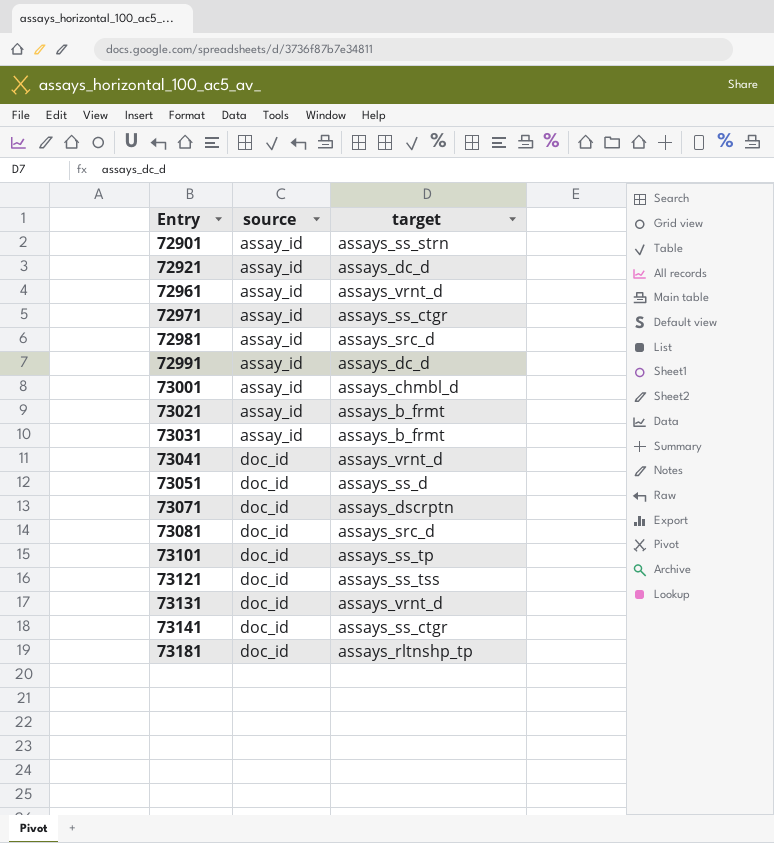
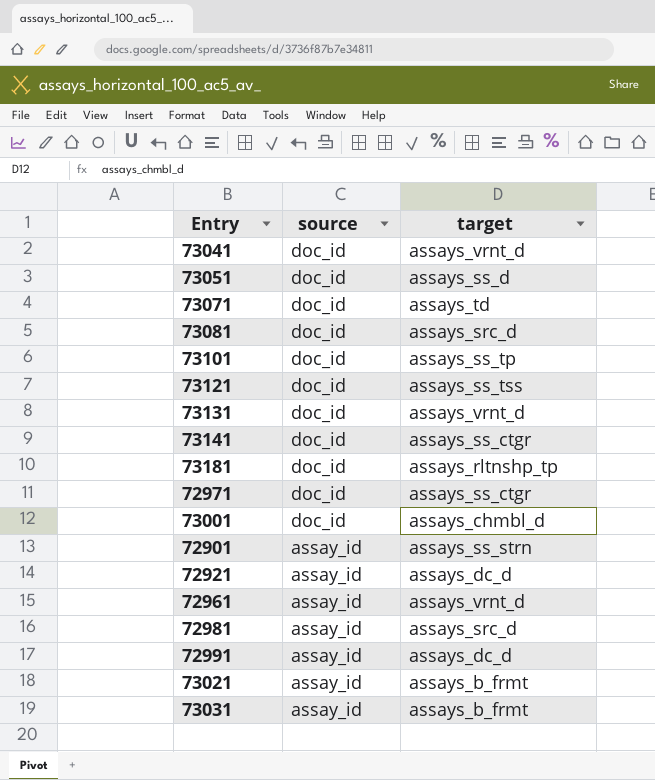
row order: Entry ascending -> source descending
73071 | target: assays_dscrptn -> assays_td
72971 | source: assay_id -> doc_id
73001 | source: assay_id -> doc_id

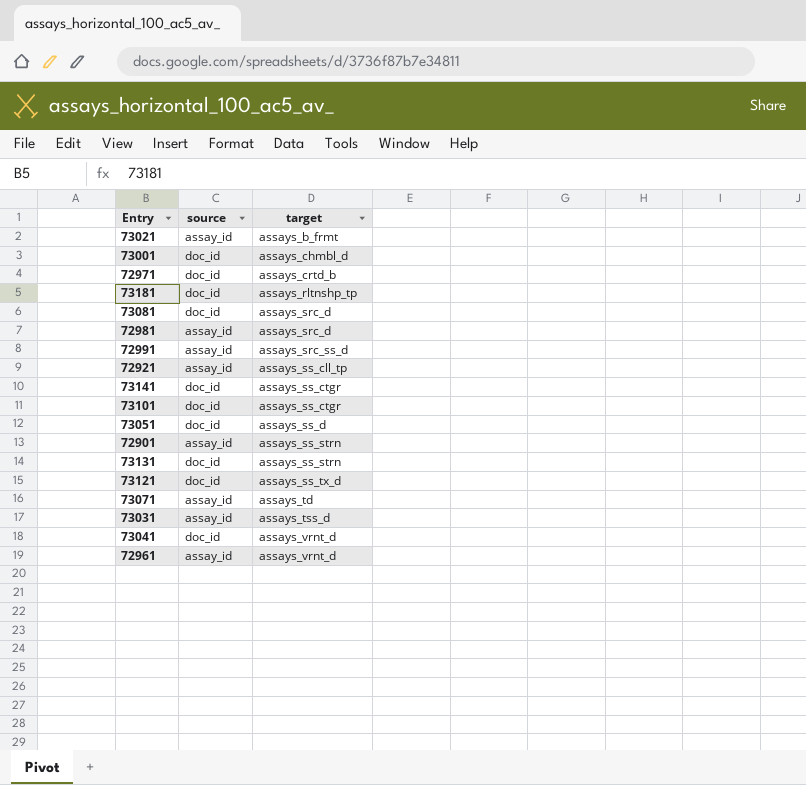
row order: source descending -> target ascending
72971 | target: assays_ss_ctgr -> assays_crtd_b
72991 | target: assays_dc_d -> assays_src_ss_d
72921 | target: assays_dc_d -> assays_ss_cll_tp
73101 | target: assays_ss_tp -> assays_ss_ctgr
73131 | target: assays_vrnt_d -> assays_ss_strn
73121 | target: assays_ss_tss -> assays_ss_tx_d
73071 | source: doc_id -> assay_id
73031 | target: assays_b_frmt -> assays_tss_d

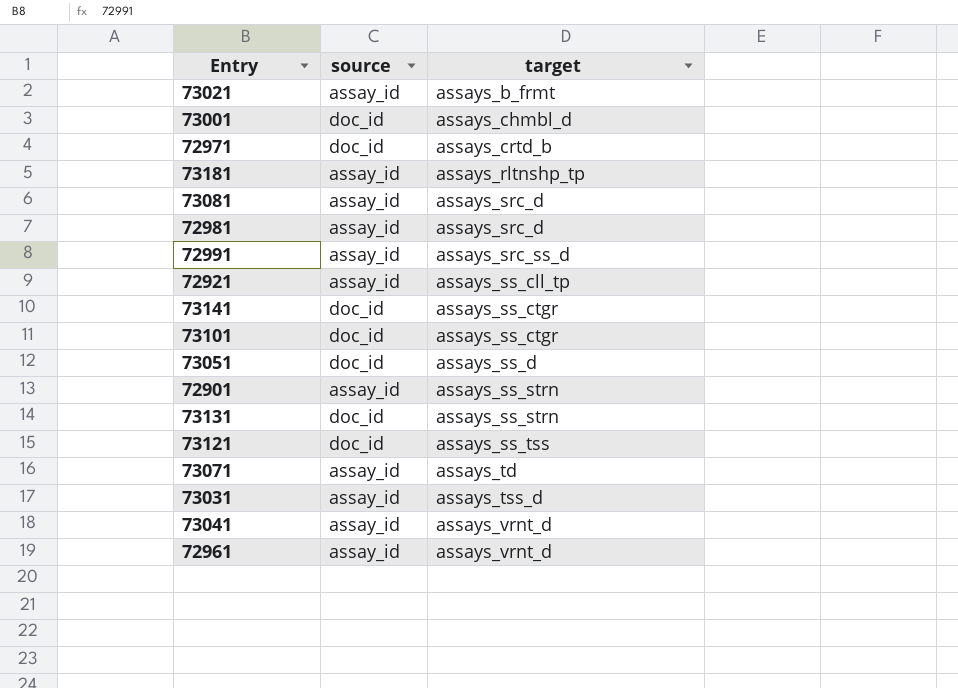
73181 | source: doc_id -> assay_id
73081 | source: doc_id -> assay_id
73121 | target: assays_ss_tx_d -> assays_ss_tss
73041 | source: doc_id -> assay_id

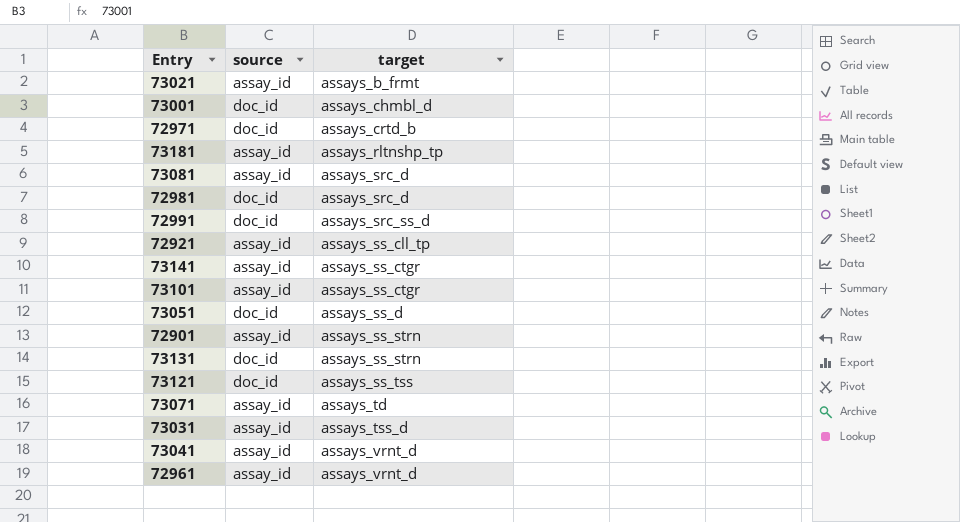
72981 | source: assay_id -> doc_id
72991 | source: assay_id -> doc_id
73141 | source: doc_id -> assay_id
73101 | source: doc_id -> assay_id

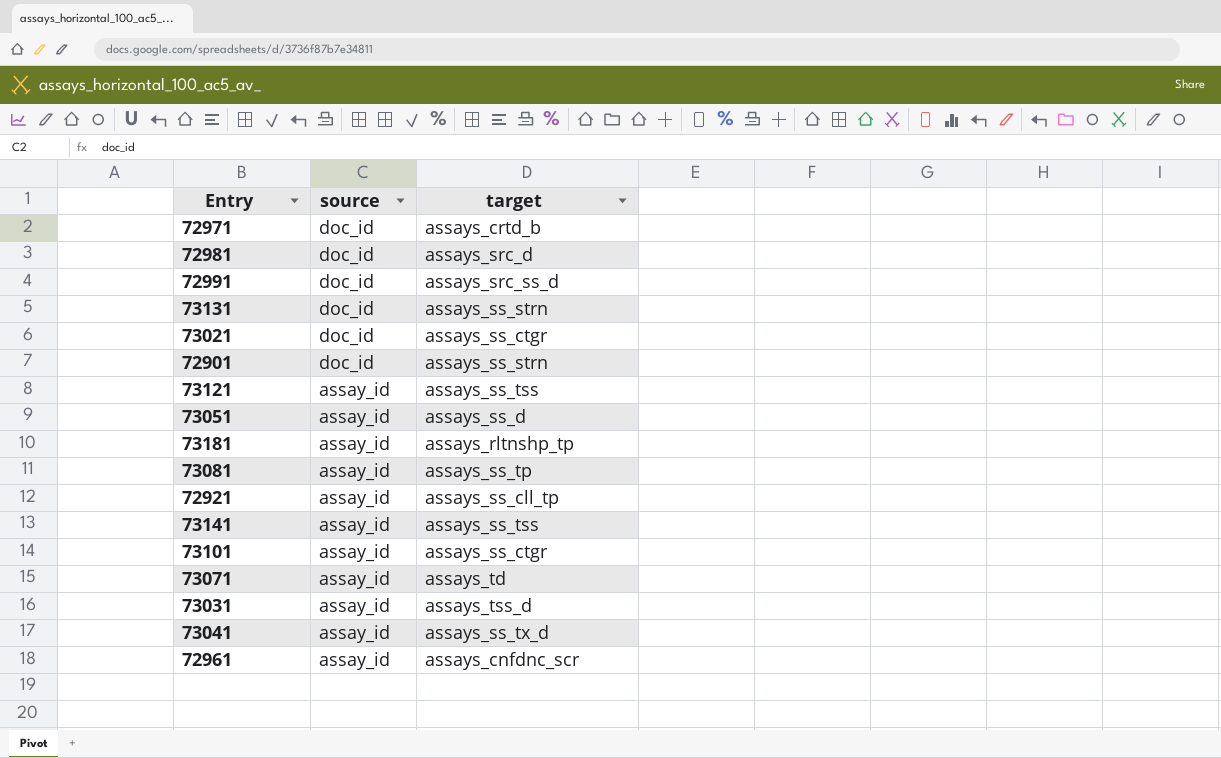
row order: target ascending -> source descending
row 73001: doc_id | assays_chmbl_d -> none
73021 | source: assay_id -> doc_id
73021 | target: assays_b_frmt -> assays_ss_ctgr
72901 | source: assay_id -> doc_id
73121 | source: doc_id -> assay_id
73051 | source: doc_id -> assay_id
73081 | target: assays_src_d -> assays_ss_tp
73141 | target: assays_ss_ctgr -> assays_ss_tss
73041 | target: assays_vrnt_d -> assays_ss_tx_d
72961 | target: assays_vrnt_d -> assays_cnfdnc_scr

